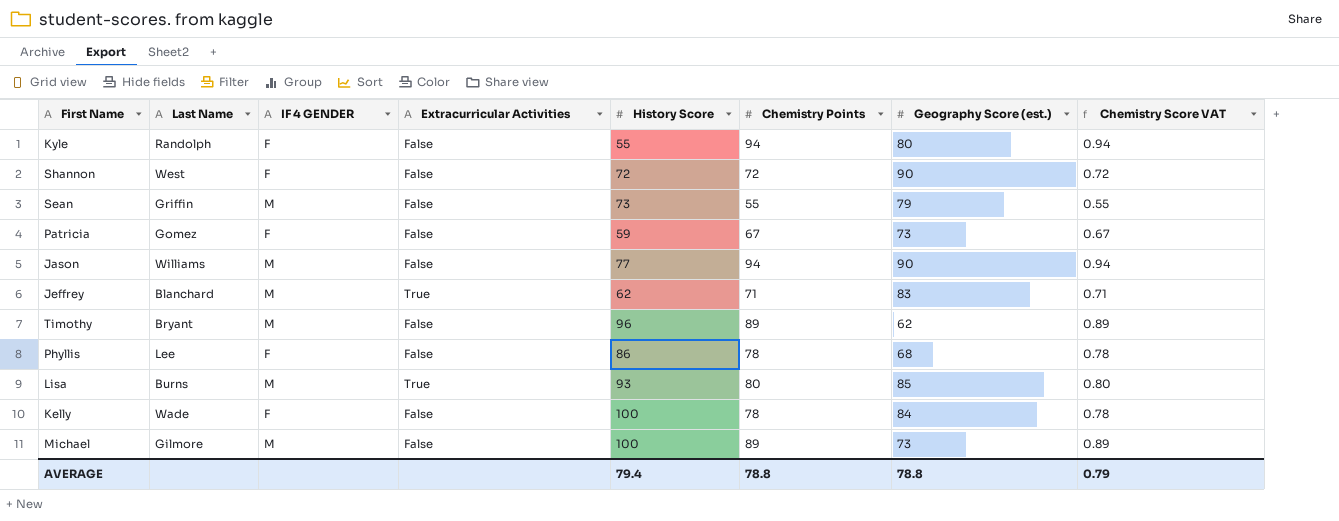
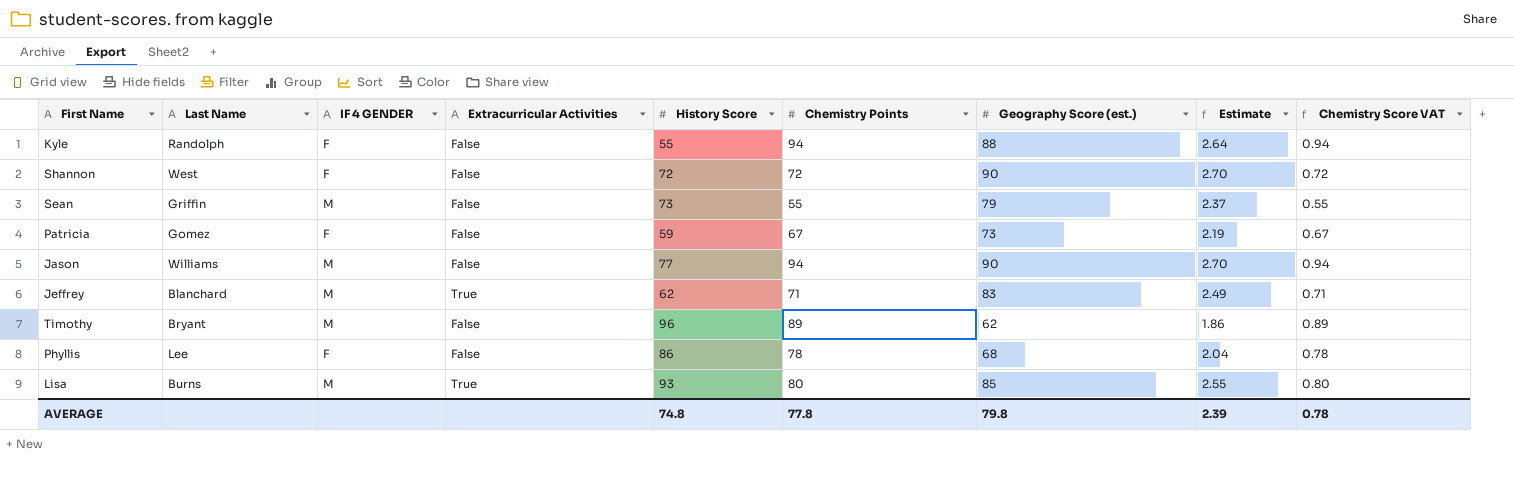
column Estimate | formula: none -> [Geography Score (est.)] * 0.03
row Kelly: Wade | F | False | 100 | 78 | 84 | 0.78 -> none
row Michael: Gilmore | M | False | 100 | 89 | 73 | 0.89 -> none
Kyle | Geography Score (est.): 80 -> 88
AVERAGE | History Score: 79.4 -> 74.8
AVERAGE | Chemistry Points: 78.8 -> 77.8
AVERAGE | Geography Score (est.): 78.8 -> 79.8
AVERAGE | Chemistry Score VAT: 0.79 -> 0.78

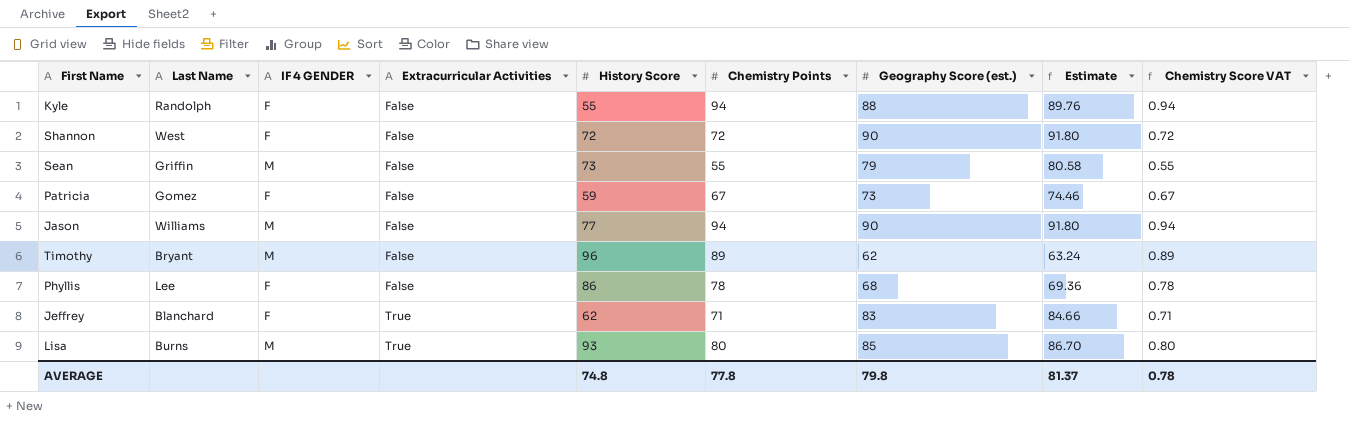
row order: none -> Extracurricular Activities ascending
column Estimate | formula: [Geography Score (est.)] * 0.03 -> [Geography Score (est.)] * 1.02
Jeffrey | IF 4 GENDER: M -> F
AVERAGE | Estimate: 2.39 -> 81.37

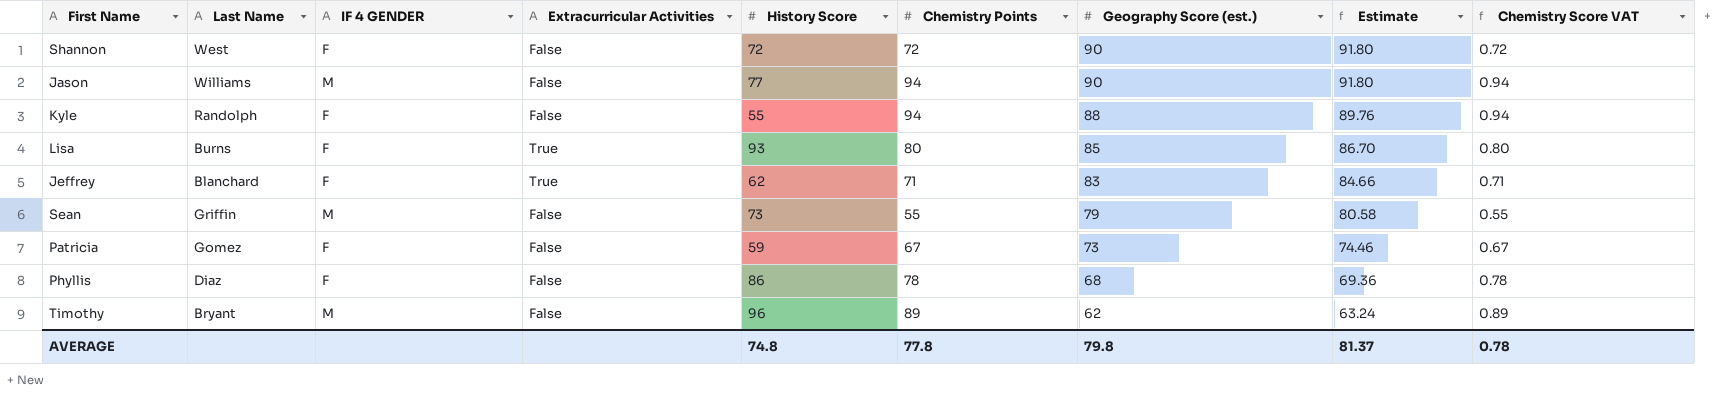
row order: Extracurricular Activities ascending -> Geography Score (est.) descending
Lisa | IF 4 GENDER: M -> F
Phyllis | Last Name: Lee -> Diaz

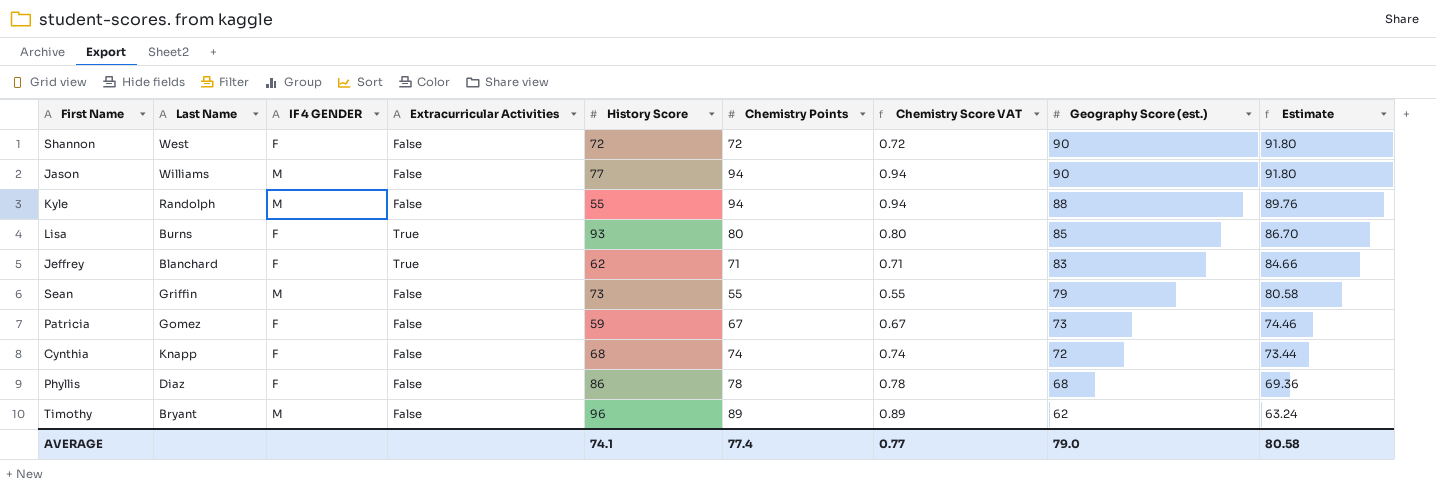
column Chemistry Score VAT | position: 9 -> 7
Kyle | IF 4 GENDER: F -> M
row Cynthia: none -> Knapp | F | False | 68 | 74 | 0.74 | 72 | 73.44
AVERAGE | History Score: 74.8 -> 74.1
AVERAGE | Chemistry Points: 77.8 -> 77.4
AVERAGE | Chemistry Score VAT: 0.78 -> 0.77
AVERAGE | Geography Score (est.): 79.8 -> 79.0
AVERAGE | Estimate: 81.37 -> 80.58

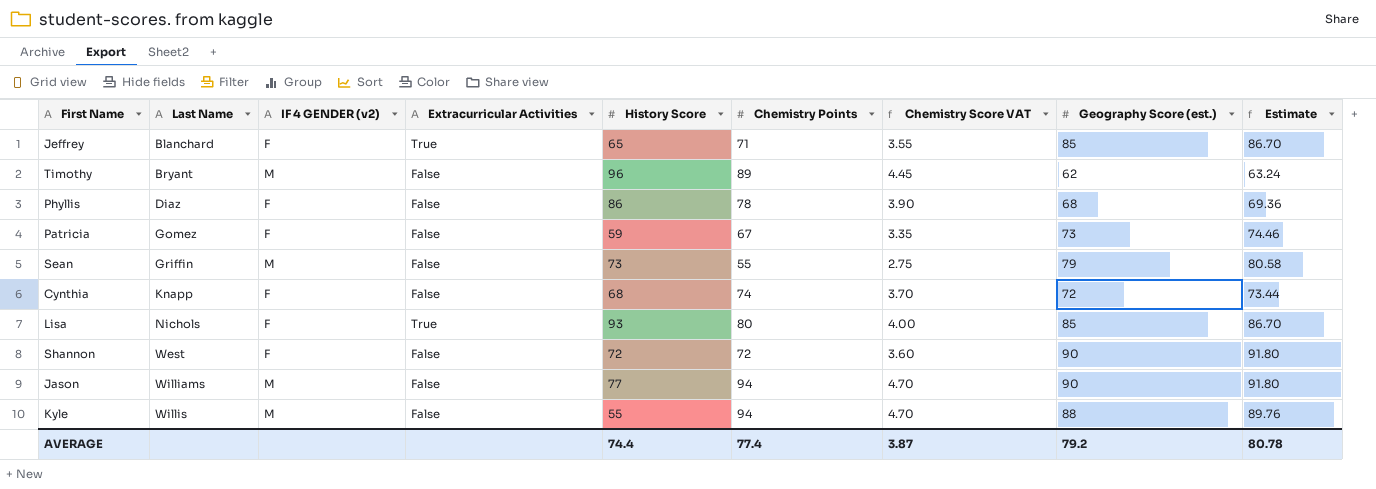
row order: Geography Score (est.) descending -> Last Name ascending
column name: IF 4 GENDER -> IF 4 GENDER (v2)
column Chemistry Score VAT | formula: [Chemistry Points] * 0.01 -> [Chemistry Points] * 0.05
Jeffrey | History Score: 62 -> 65
Jeffrey | Geography Score (est.): 83 -> 85
Jeffrey | Estimate: 84.66 -> 86.70
Lisa | Last Name: Burns -> Nichols
Kyle | Last Name: Randolph -> Willis
AVERAGE | History Score: 74.1 -> 74.4
AVERAGE | Chemistry Score VAT: 0.77 -> 3.87
AVERAGE | Geography Score (est.): 79.0 -> 79.2
AVERAGE | Estimate: 80.58 -> 80.78

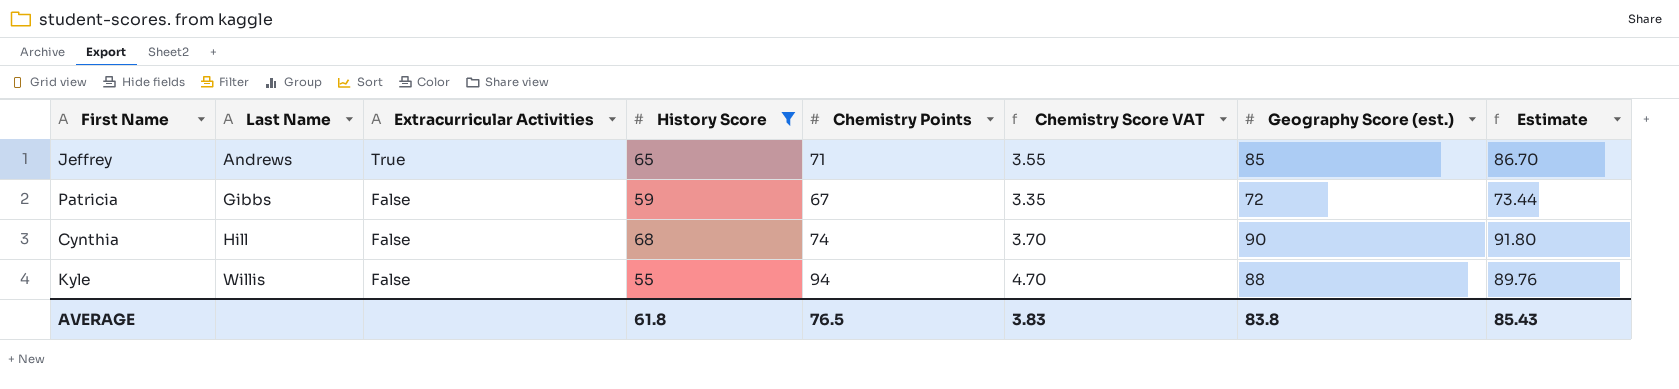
filter: none -> History Score <= 68
column IF 4 GENDER (v2) | position: 3 -> none
Jeffrey | Last Name: Blanchard -> Andrews
Patricia | Last Name: Gomez -> Gibbs
Patricia | Geography Score (est.): 73 -> 72
Patricia | Estimate: 74.46 -> 73.44
Cynthia | Last Name: Knapp -> Hill
Cynthia | Geography Score (est.): 72 -> 90
Cynthia | Estimate: 73.44 -> 91.80
AVERAGE | History Score: 74.4 -> 61.8
AVERAGE | Chemistry Points: 77.4 -> 76.5
AVERAGE | Chemistry Score VAT: 3.87 -> 3.83
AVERAGE | Geography Score (est.): 79.2 -> 83.8
AVERAGE | Estimate: 80.78 -> 85.43

